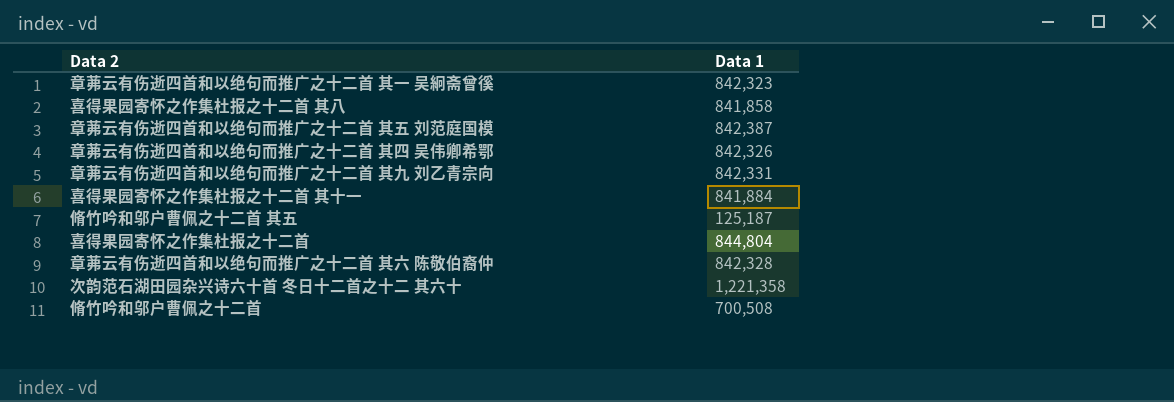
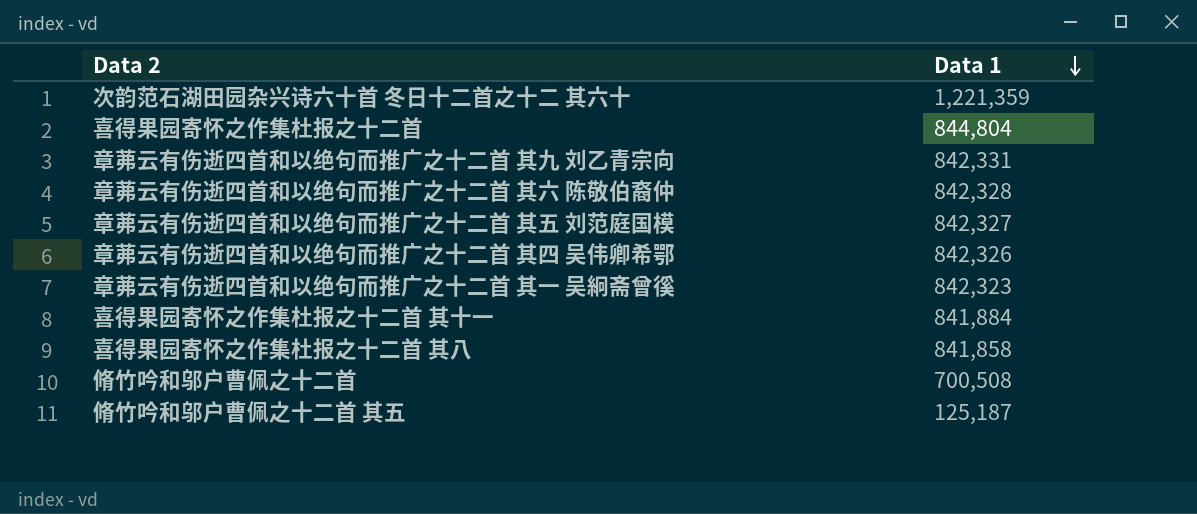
row order: none -> Data 1 descending
次韵范石湖田园杂兴诗六十首 冬日十二首之十二 其六十 | Data 1: 1,221,358 -> 1,221,359
章茀云有伤逝四首和以绝句而推广之十二首 其五 刘范庭国模 | Data 1: 842,387 -> 842,327

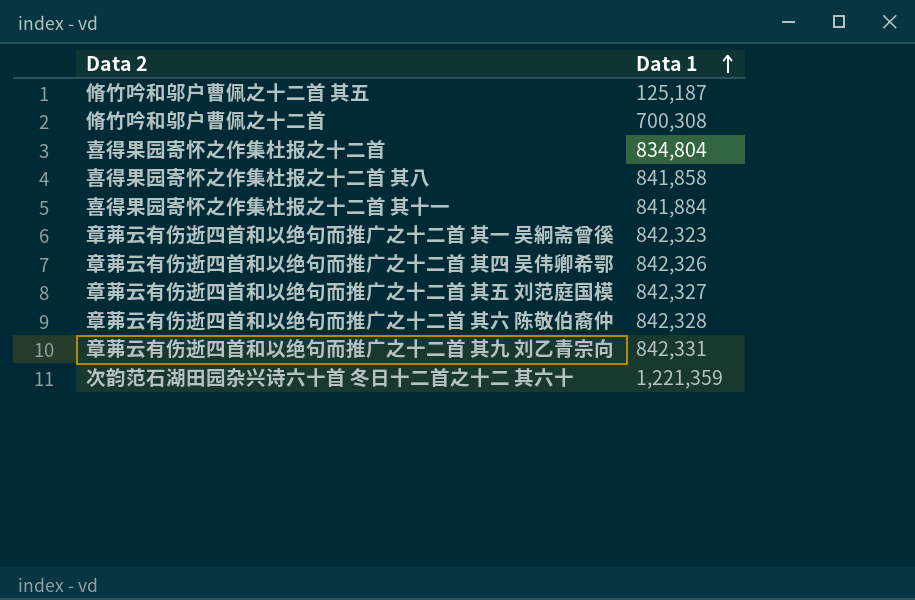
row order: Data 1 descending -> Data 1 ascending
脩竹吟和邬户曹佩之十二首 | Data 1: 700,508 -> 700,308
喜得果园寄怀之作集杜报之十二首 | Data 1: 844,804 -> 834,804

